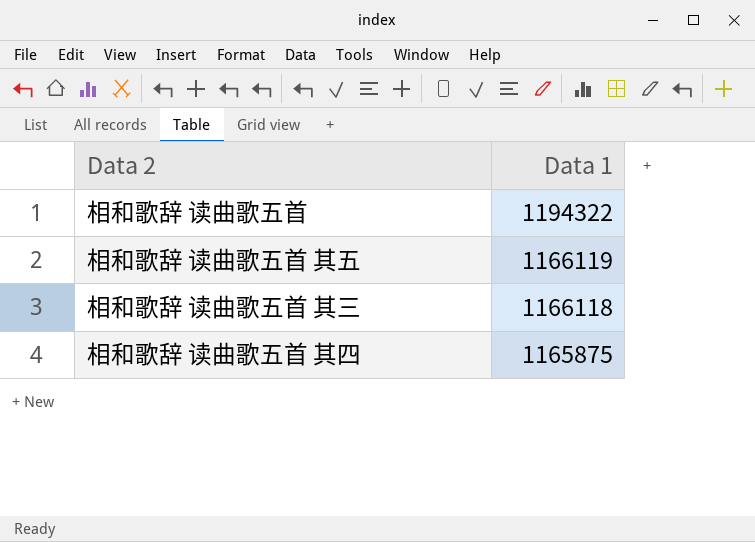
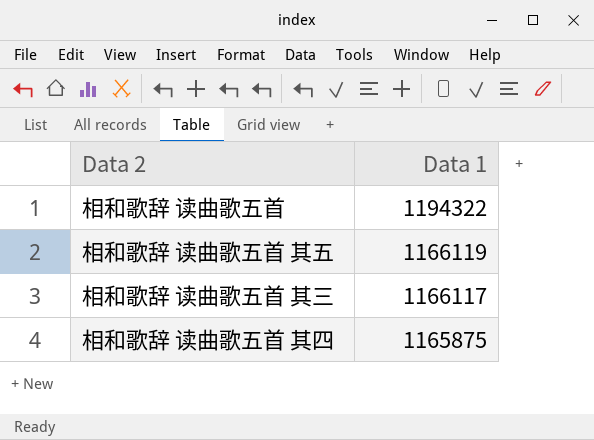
相和歌辞 读曲歌五首 其三 | Data 1: 1166118 -> 1166117

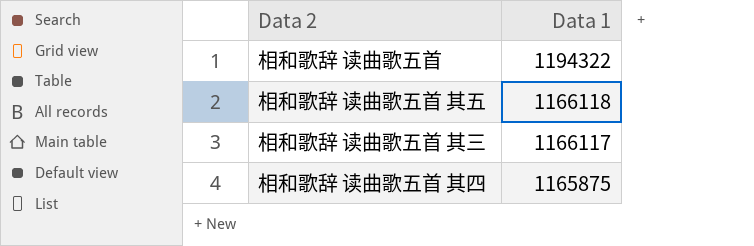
相和歌辞 读曲歌五首 其五 | Data 1: 1166119 -> 1166118

